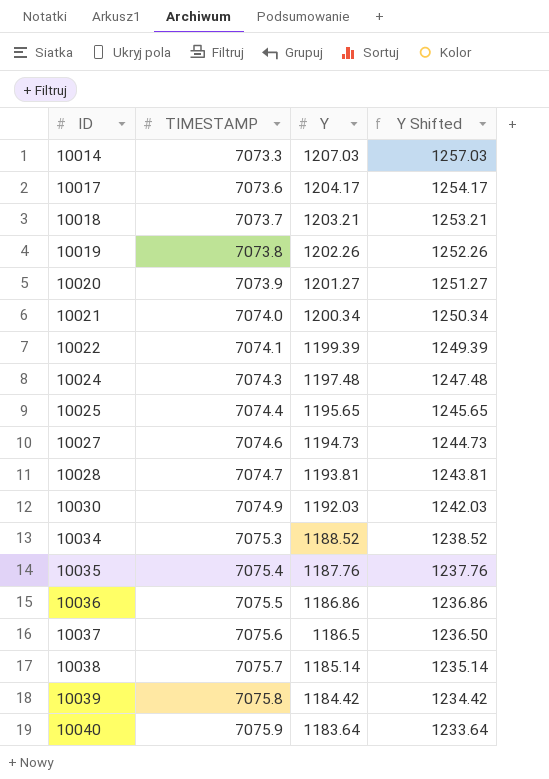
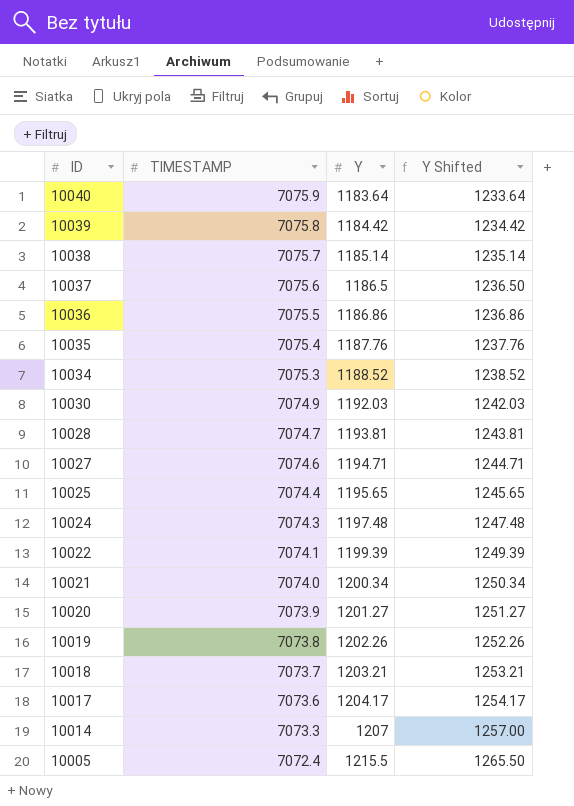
row order: ID ascending -> ID descending
10027 | Y: 1194.73 -> 1194.71
10027 | Y Shifted: 1244.73 -> 1244.71
10014 | Y: 1207.03 -> 1207
10014 | Y Shifted: 1257.03 -> 1257.00
row 10005: none -> 7072.4 | 1215.5 | 1265.50

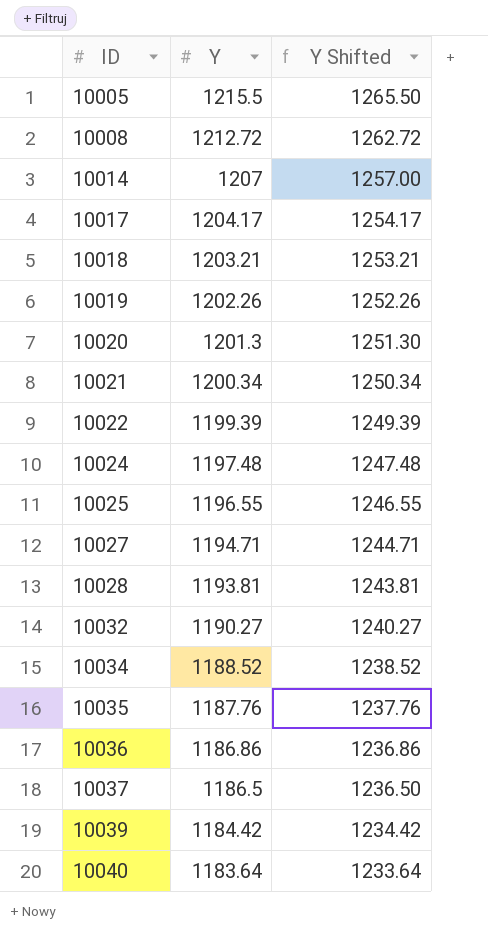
row order: ID descending -> ID ascending
column TIMESTAMP | position: 2 -> none
row 10038: 7075.7 | 1185.14 | 1235.14 -> none
row 10030: 7074.9 | 1192.03 | 1242.03 -> none
row 10008: none -> 1212.72 | 1262.72
10020 | Y: 1201.27 -> 1201.3
10020 | Y Shifted: 1251.27 -> 1251.30
10025 | Y: 1195.65 -> 1196.55
10025 | Y Shifted: 1245.65 -> 1246.55
row 10032: none -> 1190.27 | 1240.27

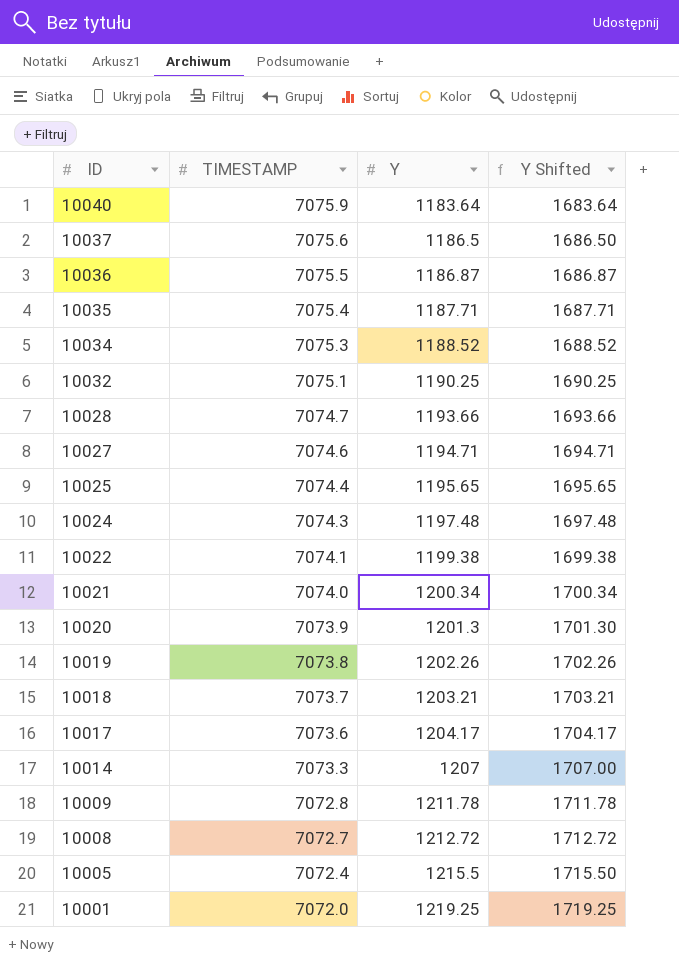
row order: ID ascending -> ID descending
column TIMESTAMP | position: none -> 2
column Y Shifted | formula: [Y] + 50 -> [Y] + 500
row 10039: 1184.42 | 1234.42 -> none
10036 | Y: 1186.86 -> 1186.87
10035 | Y: 1187.76 -> 1187.71
10032 | Y: 1190.27 -> 1190.25
10028 | Y: 1193.81 -> 1193.66
10025 | Y: 1196.55 -> 1195.65
10022 | Y: 1199.39 -> 1199.38
row 10009: none -> 7072.8 | 1211.78 | 1711.78
row 10001: none -> 7072.0 | 1219.25 | 1719.25

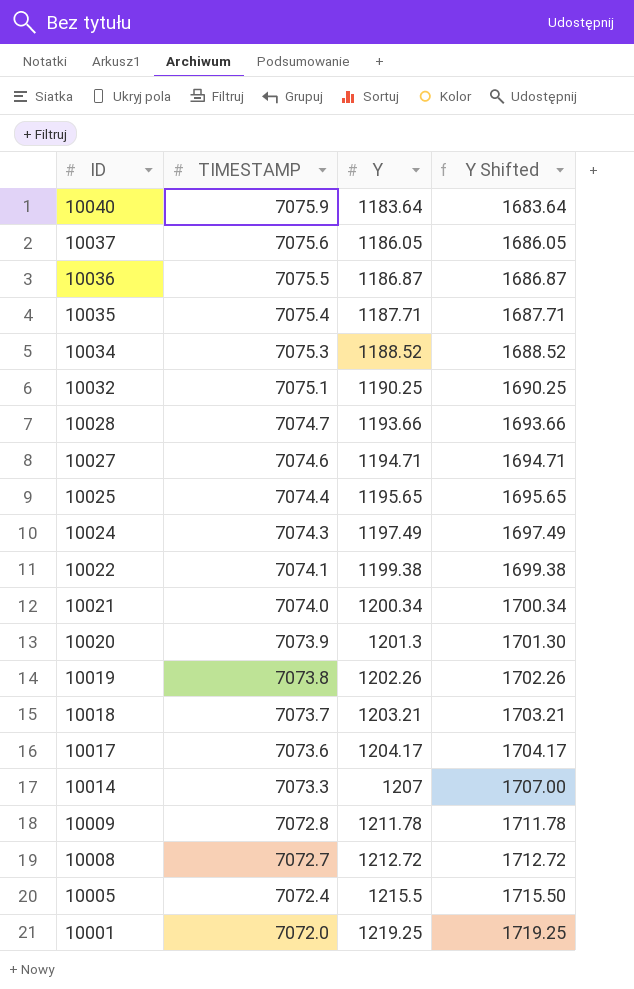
10037 | Y: 1186.5 -> 1186.05
10037 | Y Shifted: 1686.50 -> 1686.05
10024 | Y: 1197.48 -> 1197.49
10024 | Y Shifted: 1697.48 -> 1697.49

